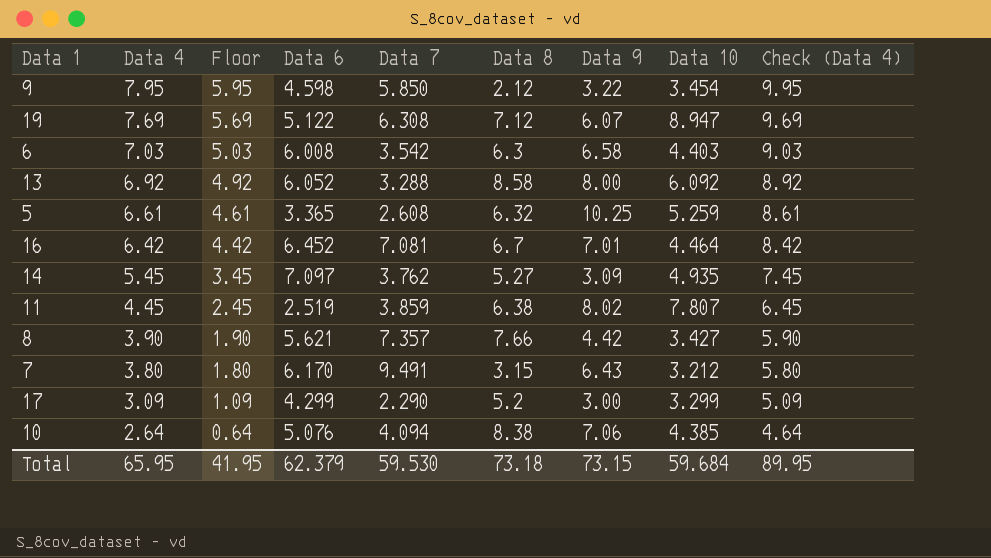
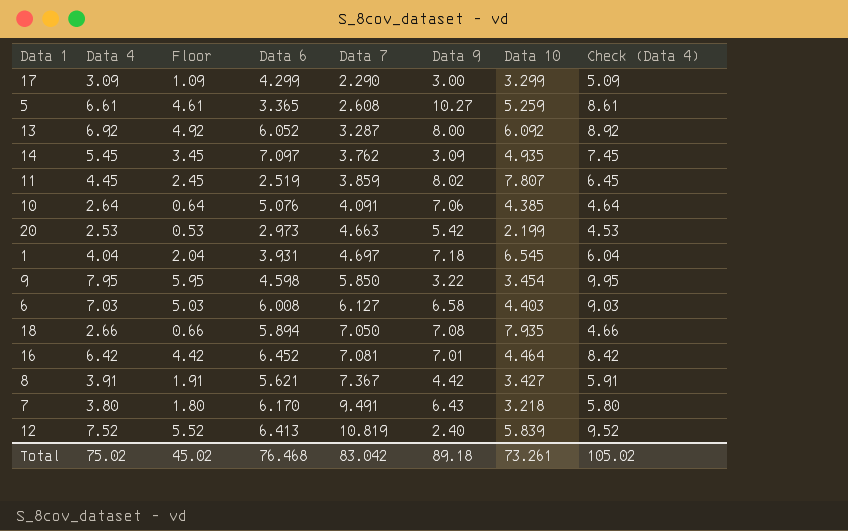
row order: Data 4 descending -> Data 7 ascending
column Data 8 | position: 6 -> none
row 19: 7.69 | 5.69 | 5.122 | 6.308 | 7.12 | 6.07 | 8.947 | 9.69 -> none
5 | Data 9: 10.25 -> 10.27
13 | Data 7: 3.288 -> 3.287
10 | Data 7: 4.094 -> 4.091
row 20: none -> 2.53 | 0.53 | 2.973 | 4.663 | 5.42 | 2.199 | 4.53
row 1: none -> 4.04 | 2.04 | 3.931 | 4.697 | 7.18 | 6.545 | 6.04
6 | Data 7: 3.542 -> 6.127
row 18: none -> 2.66 | 0.66 | 5.894 | 7.050 | 7.08 | 7.935 | 4.66
8 | Data 4: 3.90 -> 3.91
8 | Floor: 1.90 -> 1.91
8 | Data 7: 7.357 -> 7.367
8 | Check (Data 4): 5.90 -> 5.91
7 | Data 10: 3.212 -> 3.218
row 12: none -> 7.52 | 5.52 | 6.413 | 10.819 | 2.40 | 5.839 | 9.52
Total | Data 4: 65.95 -> 75.02
Total | Floor: 41.95 -> 45.02
Total | Data 6: 62.379 -> 76.468
Total | Data 7: 59.530 -> 83.042
Total | Data 9: 73.15 -> 89.18
Total | Data 10: 59.684 -> 73.261
Total | Check (Data 4): 89.95 -> 105.02

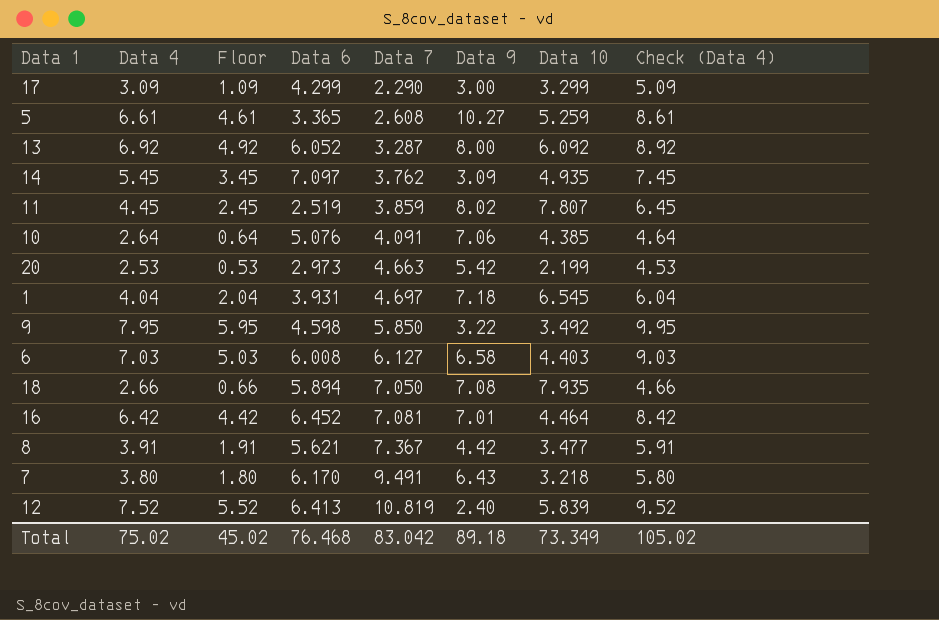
9 | Data 10: 3.454 -> 3.492
8 | Data 10: 3.427 -> 3.477
Total | Data 10: 73.261 -> 73.349

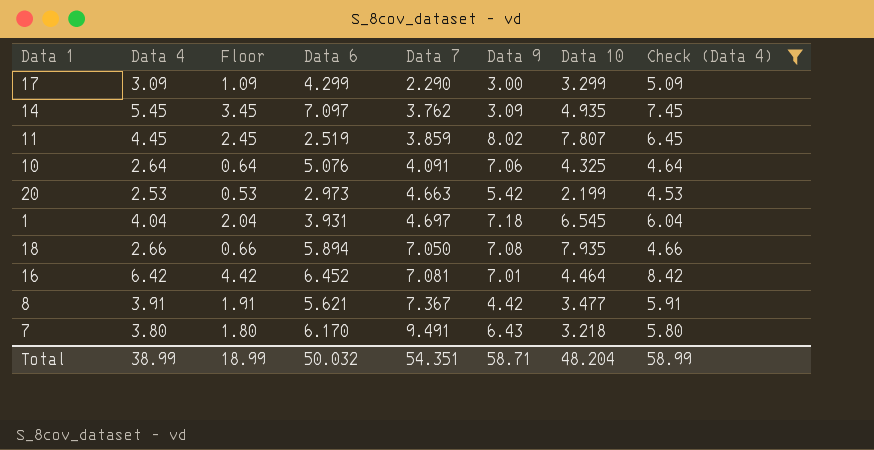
filter: none -> Check (Data 4) <= 8.42
10 | Data 10: 4.385 -> 4.325
Total | Data 4: 75.02 -> 38.99
Total | Floor: 45.02 -> 18.99
Total | Data 6: 76.468 -> 50.032
Total | Data 7: 83.042 -> 54.351
Total | Data 9: 89.18 -> 58.71
Total | Data 10: 73.349 -> 48.204
Total | Check (Data 4): 105.02 -> 58.99

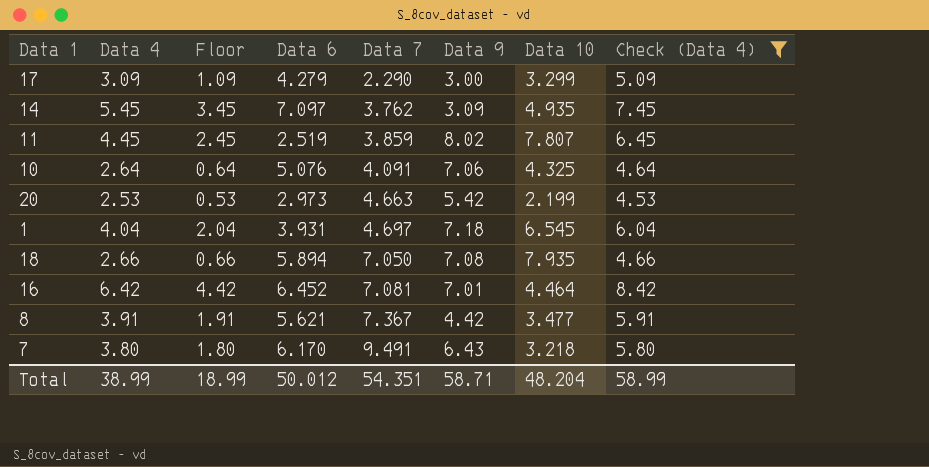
17 | Data 6: 4.299 -> 4.279
Total | Data 6: 50.032 -> 50.012

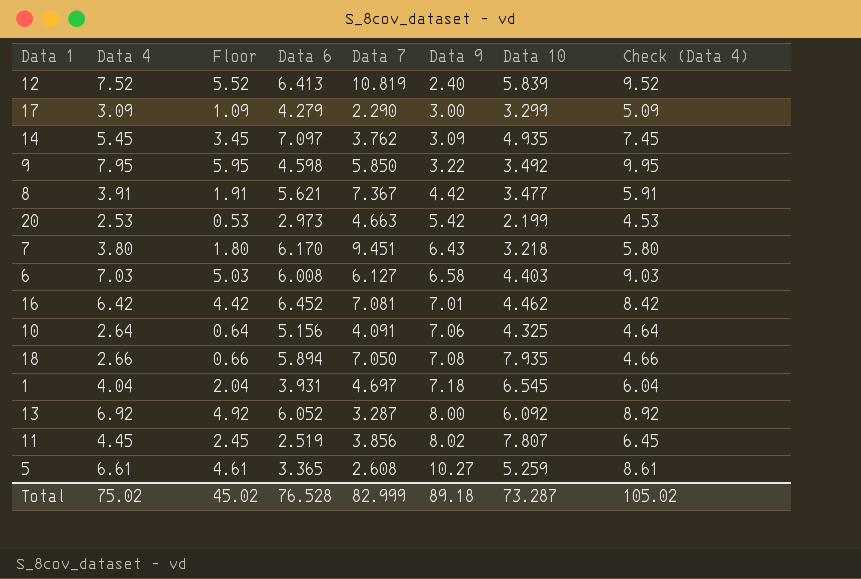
filter: Check (Data 4) <= 8.42 -> none
row order: Data 7 ascending -> Data 9 ascending
7 | Data 7: 9.491 -> 9.451
16 | Data 10: 4.464 -> 4.462
10 | Data 6: 5.076 -> 5.156
11 | Data 7: 3.859 -> 3.856
Total | Data 4: 38.99 -> 75.02
Total | Floor: 18.99 -> 45.02
Total | Data 6: 50.012 -> 76.528
Total | Data 7: 54.351 -> 82.999
Total | Data 9: 58.71 -> 89.18
Total | Data 10: 48.204 -> 73.287
Total | Check (Data 4): 58.99 -> 105.02

